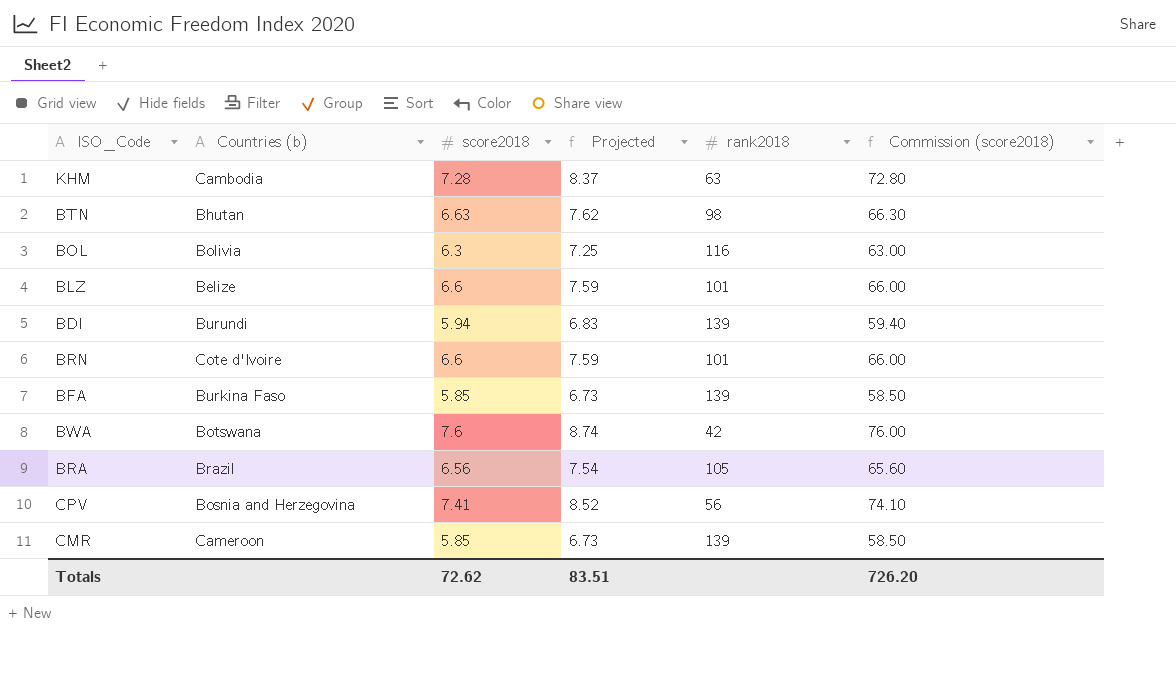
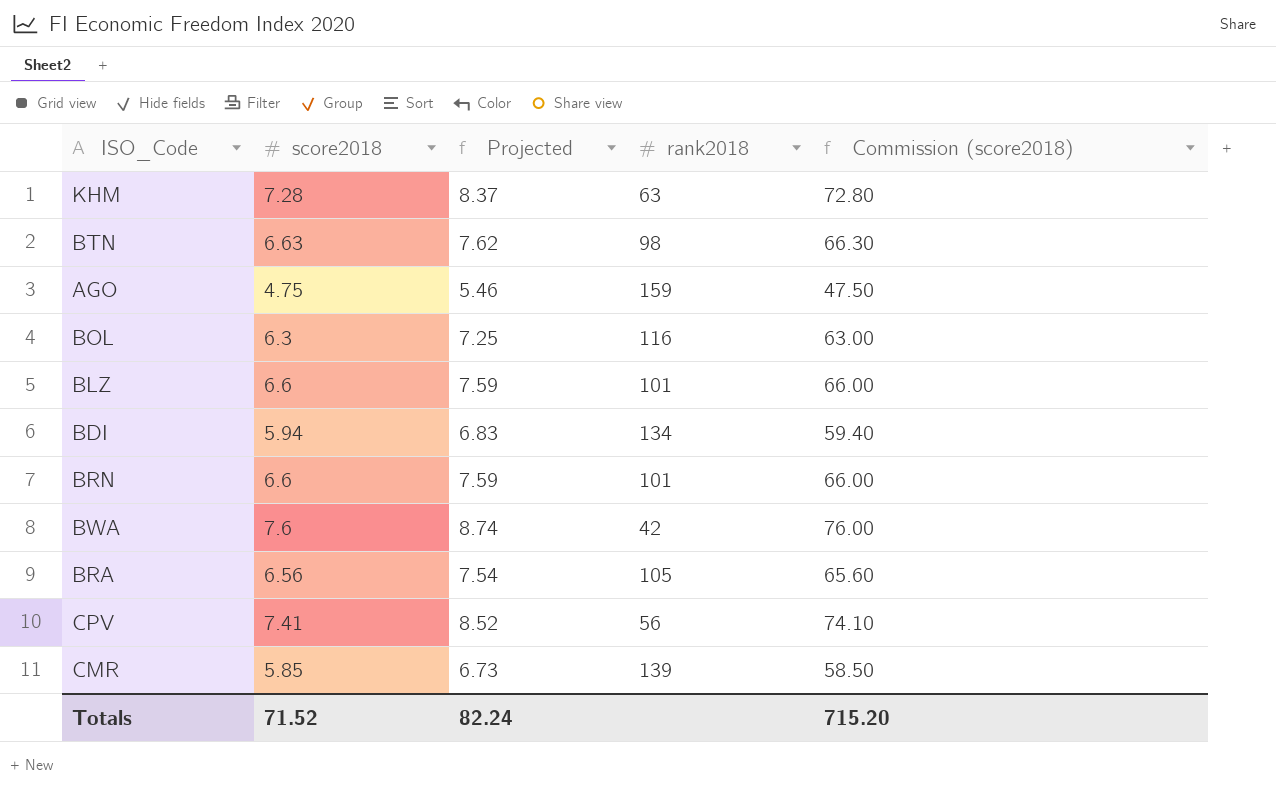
column Countries (b) | position: 2 -> none
row BFA: Burkina Faso | 5.85 | 6.73 | 139 | 58.50 -> none
row AGO: none -> 4.75 | 5.46 | 159 | 47.50
BDI | rank2018: 139 -> 134
Totals | score2018: 72.62 -> 71.52
Totals | Projected: 83.51 -> 82.24
Totals | Commission (score2018): 726.20 -> 715.20

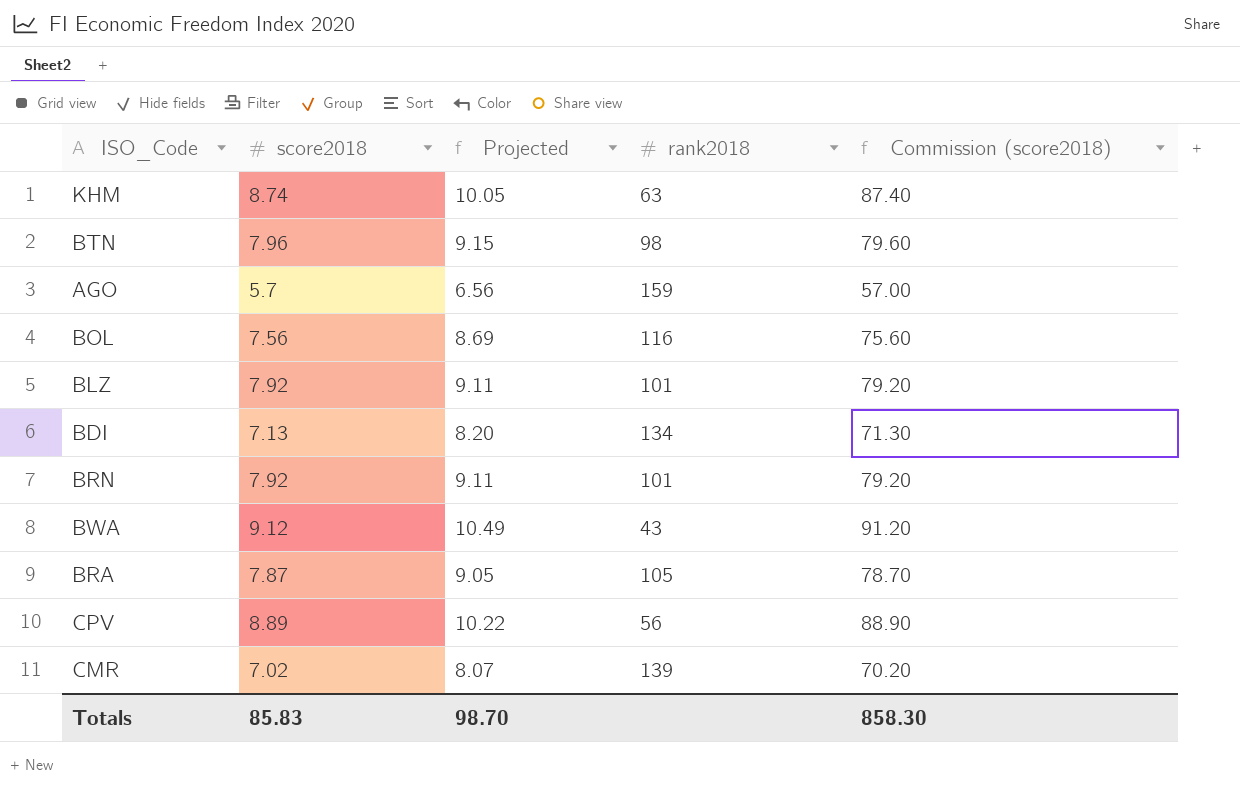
KHM | score2018: 7.28 -> 8.74
KHM | Projected: 8.37 -> 10.05
KHM | Commission (score2018): 72.80 -> 87.40
BTN | score2018: 6.63 -> 7.96
BTN | Projected: 7.62 -> 9.15
BTN | Commission (score2018): 66.30 -> 79.60
AGO | score2018: 4.75 -> 5.7
AGO | Projected: 5.46 -> 6.56
AGO | Commission (score2018): 47.50 -> 57.00
BOL | score2018: 6.3 -> 7.56
BOL | Projected: 7.25 -> 8.69
BOL | Commission (score2018): 63.00 -> 75.60
BLZ | score2018: 6.6 -> 7.92
BLZ | Projected: 7.59 -> 9.11
BLZ | Commission (score2018): 66.00 -> 79.20
BDI | score2018: 5.94 -> 7.13
BDI | Projected: 6.83 -> 8.20
BDI | Commission (score2018): 59.40 -> 71.30
BRN | score2018: 6.6 -> 7.92
BRN | Projected: 7.59 -> 9.11
BRN | Commission (score2018): 66.00 -> 79.20
BWA | score2018: 7.6 -> 9.12
BWA | Projected: 8.74 -> 10.49
BWA | rank2018: 42 -> 43
BWA | Commission (score2018): 76.00 -> 91.20
BRA | score2018: 6.56 -> 7.87
BRA | Projected: 7.54 -> 9.05
BRA | Commission (score2018): 65.60 -> 78.70
CPV | score2018: 7.41 -> 8.89
CPV | Projected: 8.52 -> 10.22
CPV | Commission (score2018): 74.10 -> 88.90
CMR | score2018: 5.85 -> 7.02
CMR | Projected: 6.73 -> 8.07
CMR | Commission (score2018): 58.50 -> 70.20
Totals | score2018: 71.52 -> 85.83
Totals | Projected: 82.24 -> 98.70
Totals | Commission (score2018): 715.20 -> 858.30

